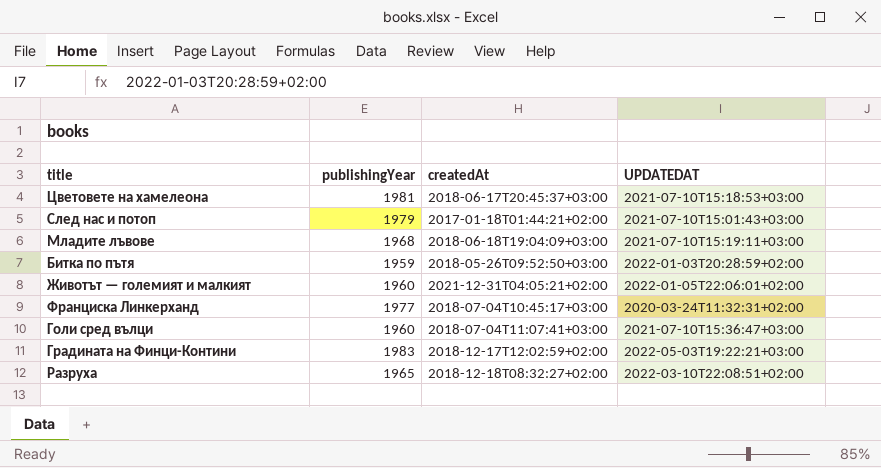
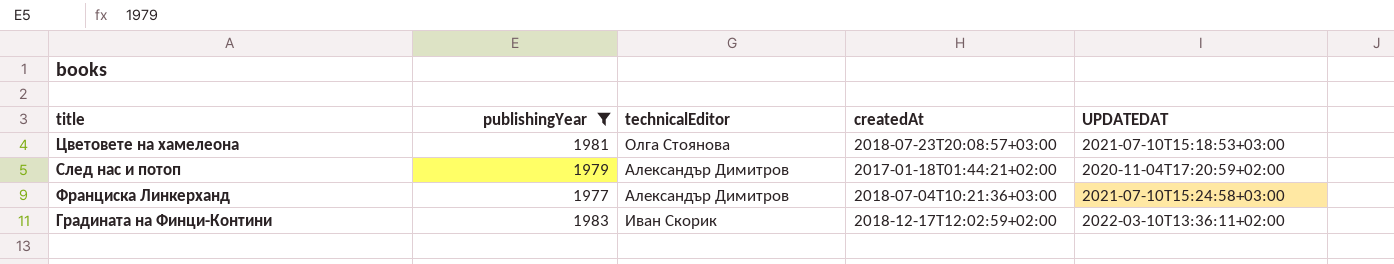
filter: none -> publishingYear >= 1977
column technicalEditor | position: none -> 3
Цветовете на хамелеона | createdAt: 2018-06-17T20:45:37+03:00 -> 2018-07-23T20:08:57+03:00
След нас и потоп | UPDATEDAT: 2021-07-10T15:01:43+03:00 -> 2020-11-04T17:20:59+02:00
Франциска Линкерханд | createdAt: 2018-07-04T10:45:17+03:00 -> 2018-07-04T10:21:36+03:00
Франциска Линкерханд | UPDATEDAT: 2020-03-24T11:32:31+02:00 -> 2021-07-10T15:24:58+03:00
Градината на Финци-Контини | UPDATEDAT: 2022-05-03T19:22:21+03:00 -> 2022-03-10T13:36:11+02:00

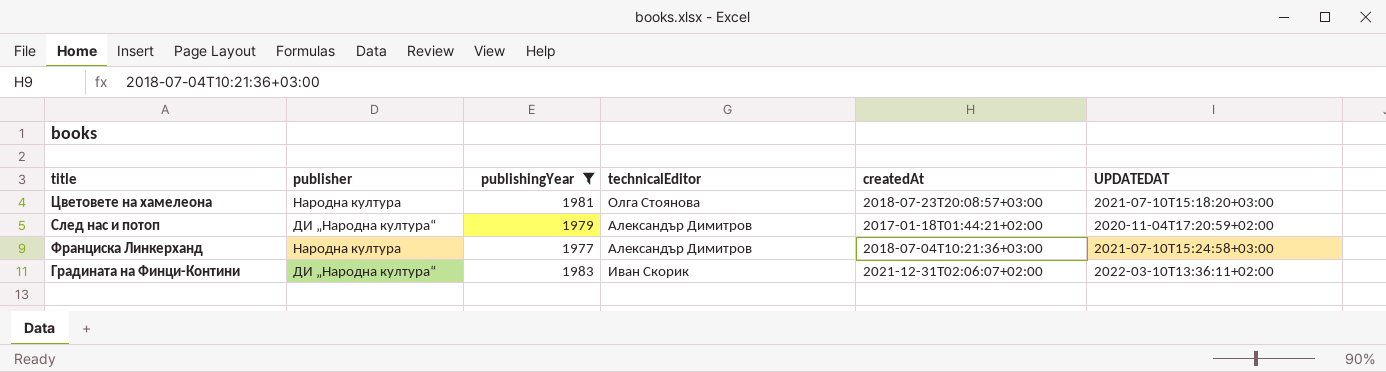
column publisher | position: none -> 2
Цветовете на хамелеона | UPDATEDAT: 2021-07-10T15:18:53+03:00 -> 2021-07-10T15:18:20+03:00
Градината на Финци-Контини | createdAt: 2018-12-17T12:02:59+02:00 -> 2021-12-31T02:06:07+02:00

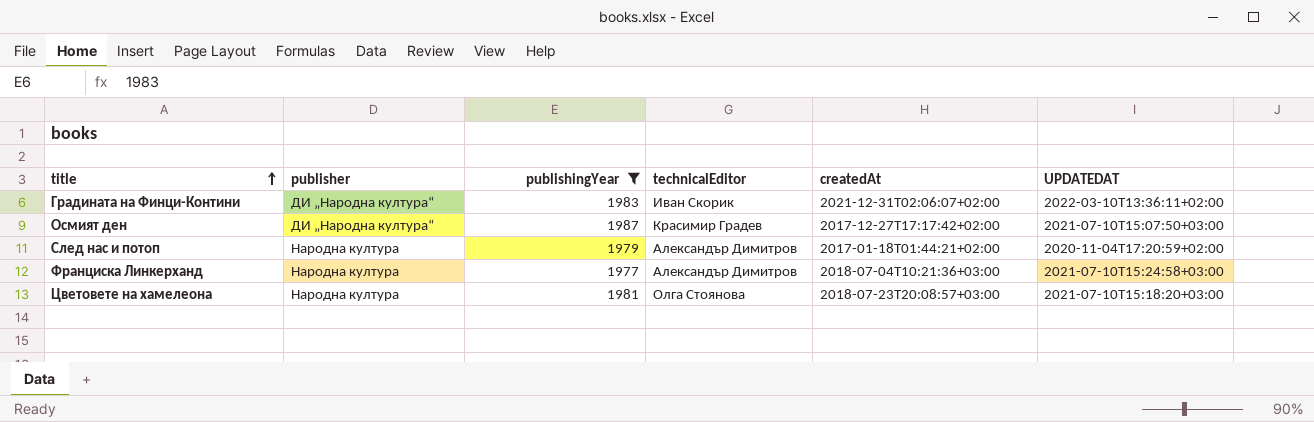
row order: none -> title ascending
row Осмият ден: none -> ДИ „Народна култура“ | 1987 | Красимир Градев | 2017-12-27T17:17:42+02:00 | 2021-07-10T15:07:50+03:00
След нас и потоп | publisher: ДИ „Народна култура“ -> Народна култура

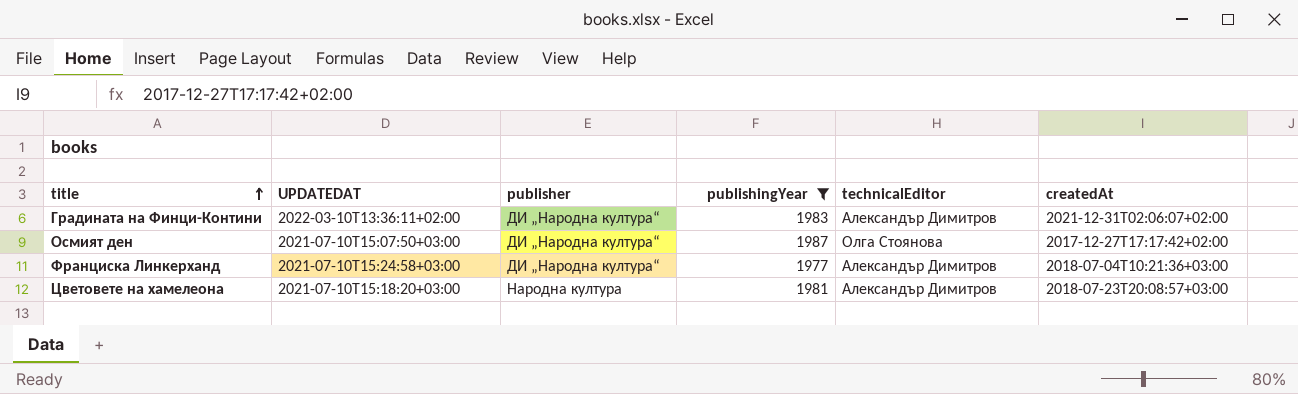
column UPDATEDAT | position: 6 -> 2
row След нас и потоп: Народна култура | 1979 | Александър Димитров | 2017-01-18T01:44:21+02:00 | 2020-11-04T17:20:59+02:00 -> none
Градината на Финци-Контини | technicalEditor: Иван Скорик -> Александър Димитров
Осмият ден | technicalEditor: Красимир Градев -> Олга Стоянова
Франциска Линкерханд | publisher: Народна култура -> ДИ „Народна култура“
Цветовете на хамелеона | technicalEditor: Олга Стоянова -> Александър Димитров

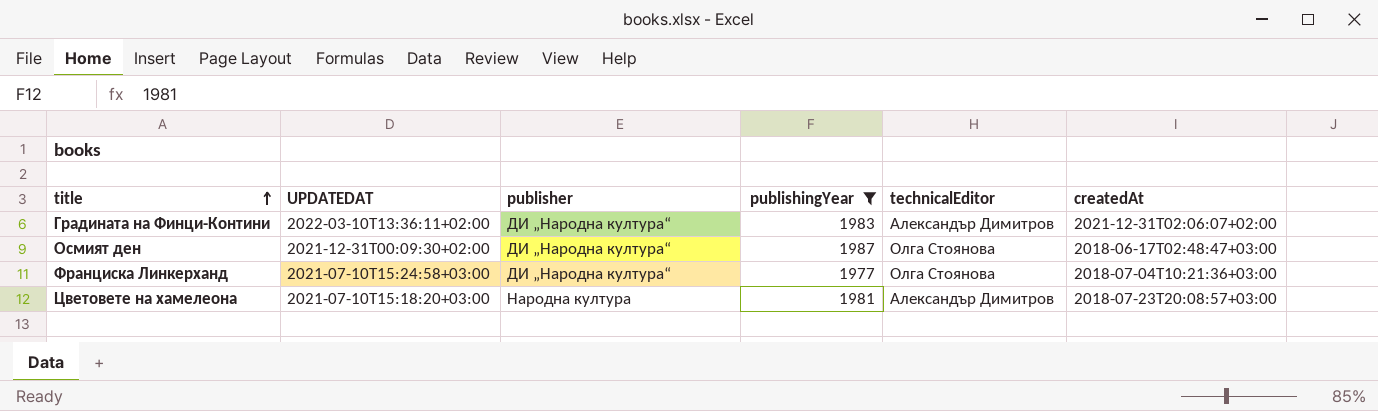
Осмият ден | UPDATEDAT: 2021-07-10T15:07:50+03:00 -> 2021-12-31T00:09:30+02:00
Осмият ден | createdAt: 2017-12-27T17:17:42+02:00 -> 2018-06-17T02:48:47+03:00
Франциска Линкерханд | technicalEditor: Александър Димитров -> Олга Стоянова

